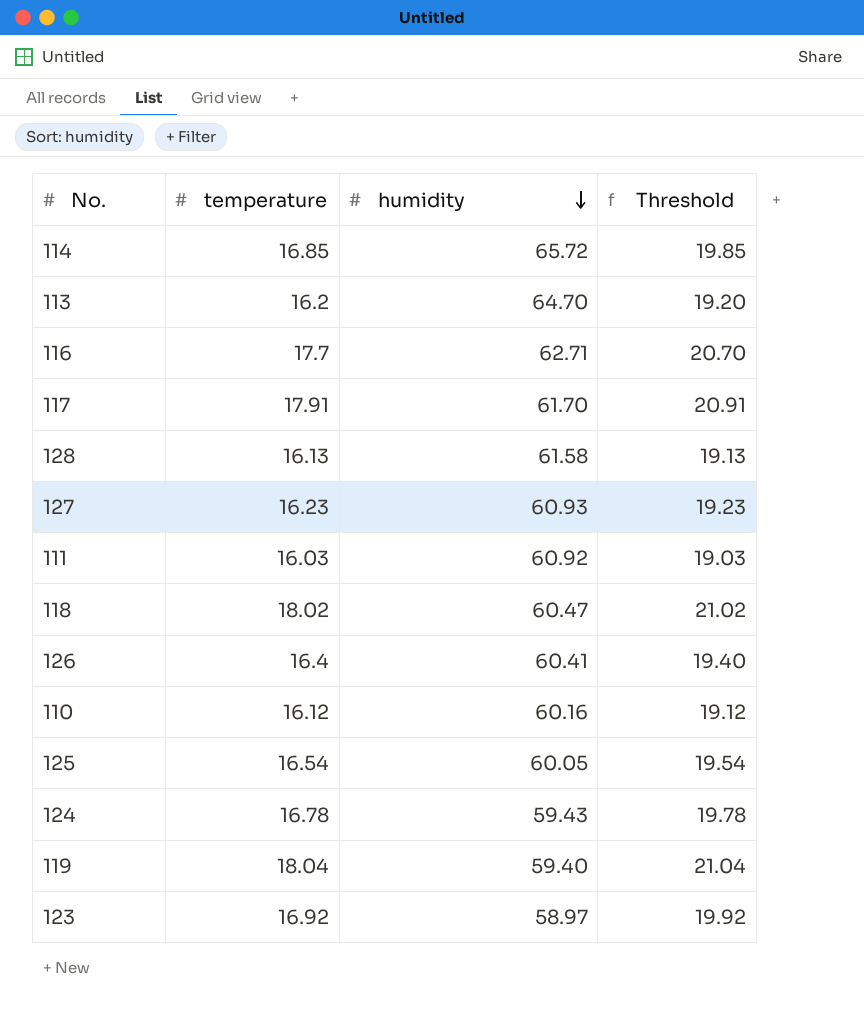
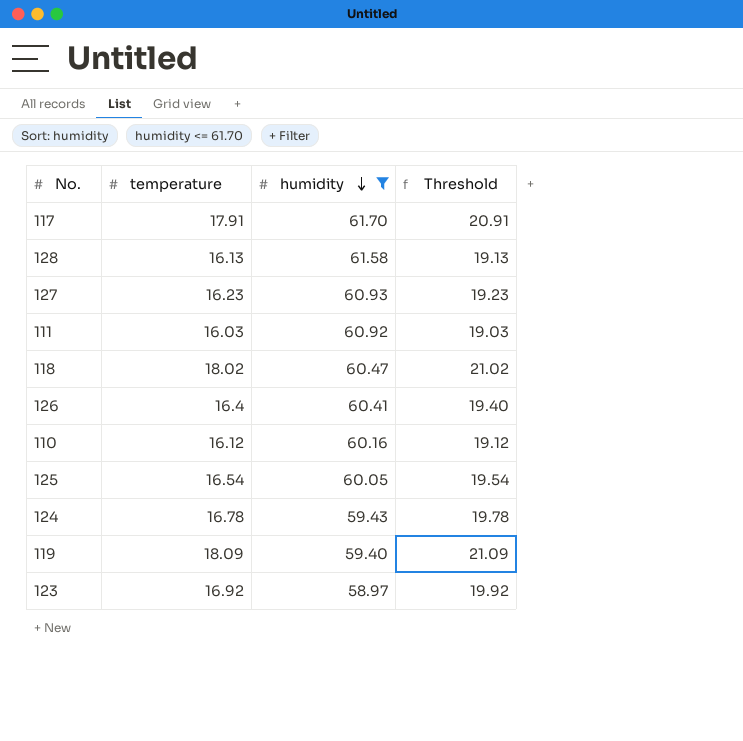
filter: none -> humidity <= 61.70
119 | temperature: 18.04 -> 18.09
119 | Threshold: 21.04 -> 21.09

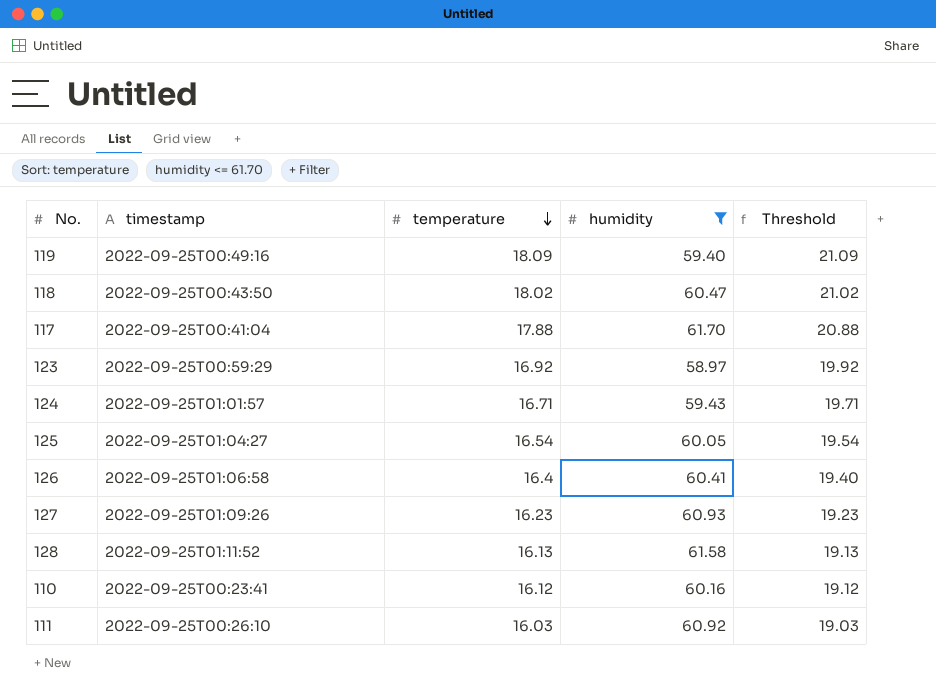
row order: humidity descending -> temperature descending
column timestamp | position: none -> 2
117 | temperature: 17.91 -> 17.88
117 | Threshold: 20.91 -> 20.88
124 | temperature: 16.78 -> 16.71
124 | Threshold: 19.78 -> 19.71

